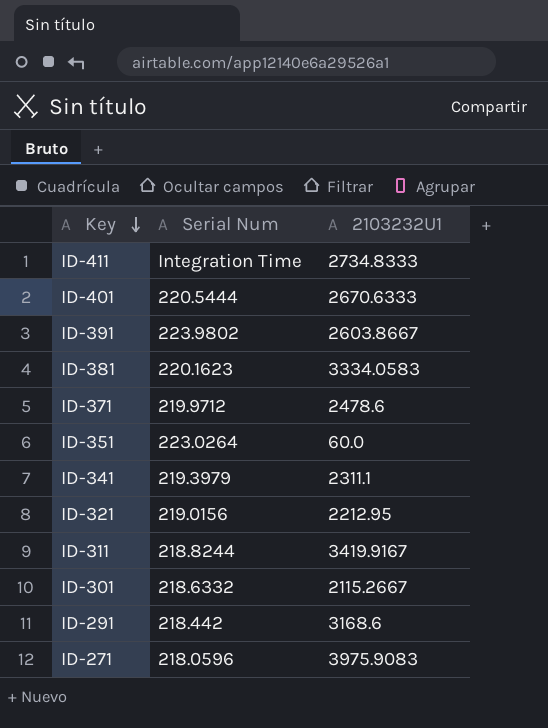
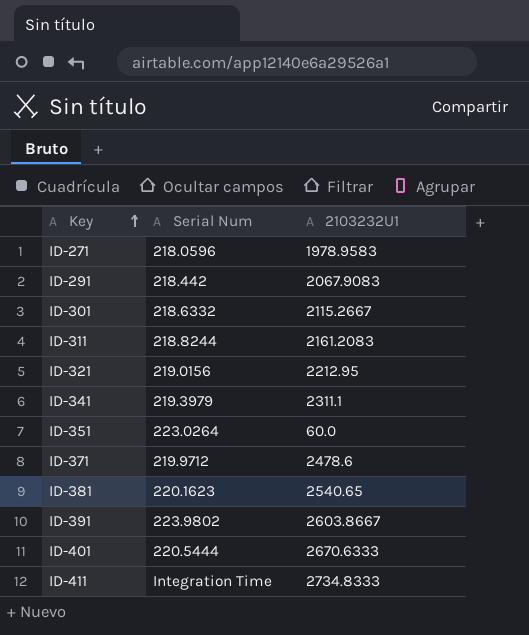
row order: Key descending -> Key ascending
ID-271 | 2103232U1: 3975.9083 -> 1978.9583
ID-291 | 2103232U1: 3168.6 -> 2067.9083
ID-311 | 2103232U1: 3419.9167 -> 2161.2083
ID-381 | 2103232U1: 3334.0583 -> 2540.65

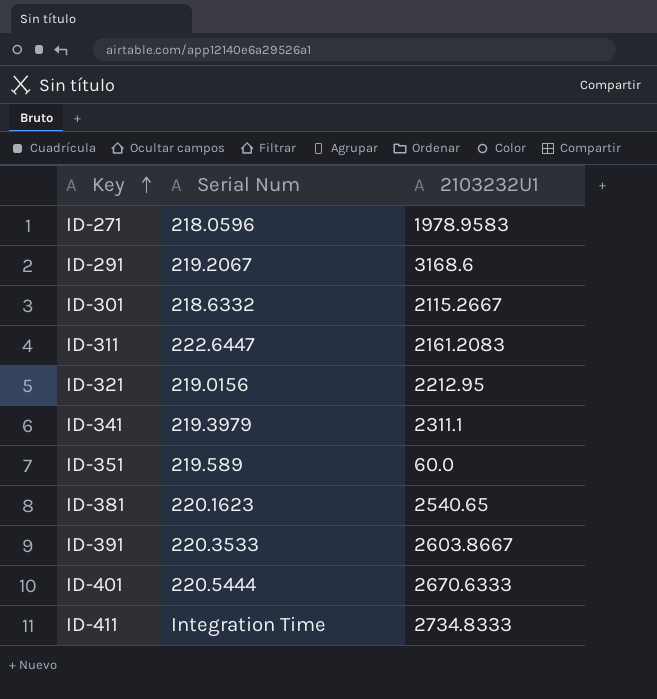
row ID-371: 219.9712 | 2478.6 -> none
ID-291 | Serial Num: 218.442 -> 219.2067
ID-291 | 2103232U1: 2067.9083 -> 3168.6
ID-311 | Serial Num: 218.8244 -> 222.6447
ID-351 | Serial Num: 223.0264 -> 219.589
ID-391 | Serial Num: 223.9802 -> 220.3533

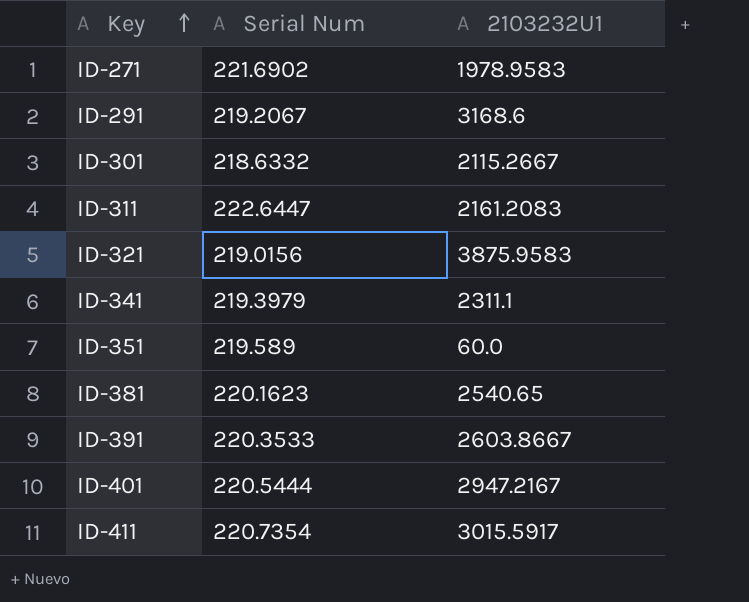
ID-271 | Serial Num: 218.0596 -> 221.6902
ID-321 | 2103232U1: 2212.95 -> 3875.9583
ID-401 | 2103232U1: 2670.6333 -> 2947.2167
ID-411 | Serial Num: Integration Time -> 220.7354
ID-411 | 2103232U1: 2734.8333 -> 3015.5917

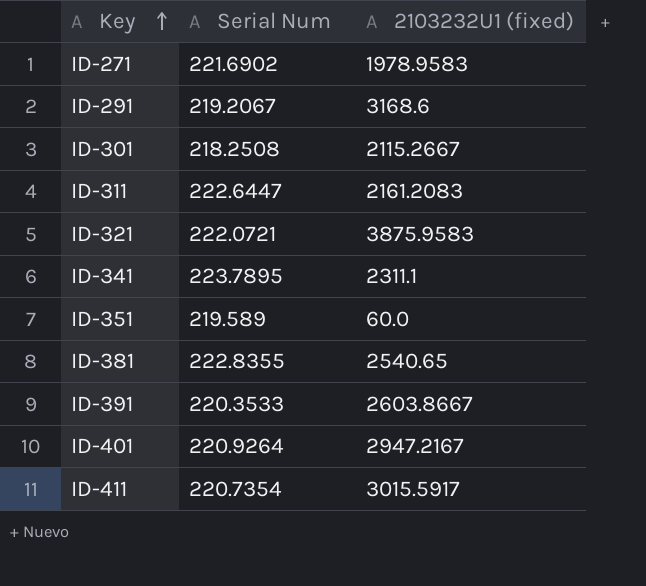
column name: 2103232U1 -> 2103232U1 (fixed)
ID-301 | Serial Num: 218.6332 -> 218.2508
ID-321 | Serial Num: 219.0156 -> 222.0721
ID-341 | Serial Num: 219.3979 -> 223.7895
ID-381 | Serial Num: 220.1623 -> 222.8355
ID-401 | Serial Num: 220.5444 -> 220.9264

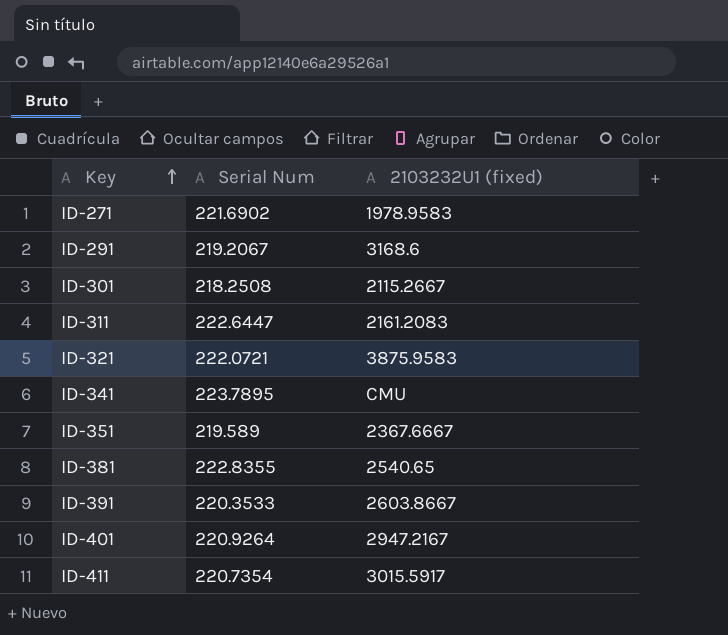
ID-341 | 2103232U1 (fixed): 2311.1 -> CMU
ID-351 | 2103232U1 (fixed): 60.0 -> 2367.6667

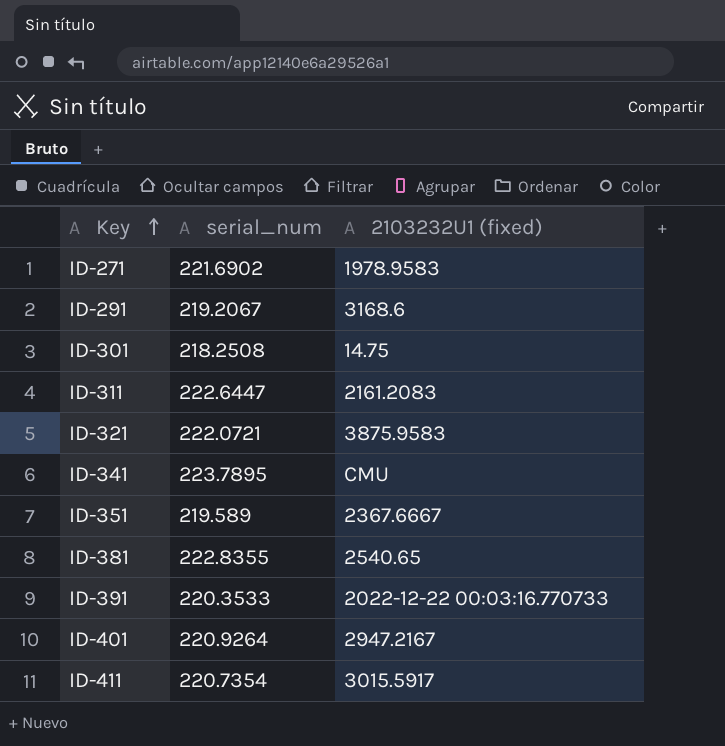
column name: Serial Num -> serial_num
ID-301 | 2103232U1 (fixed): 2115.2667 -> 14.75
ID-391 | 2103232U1 (fixed): 2603.8667 -> 2022-12-22 00:03:16.770733

